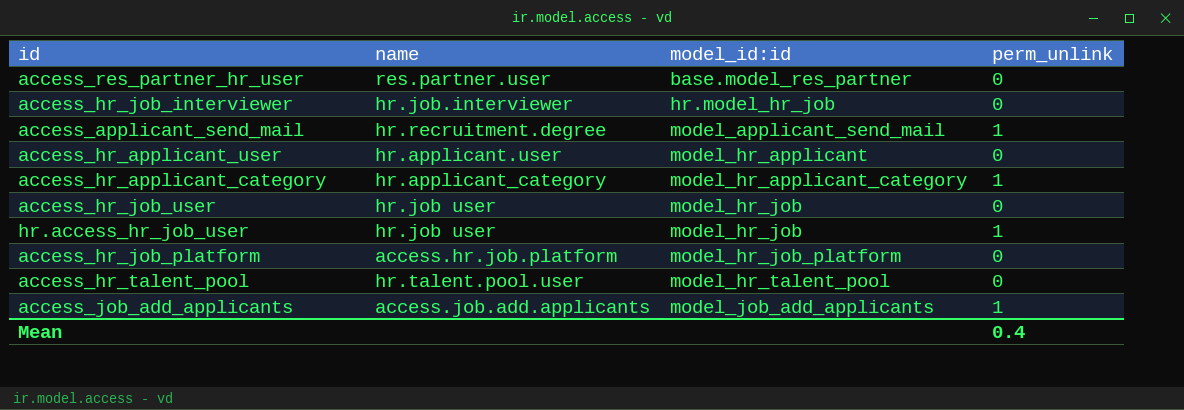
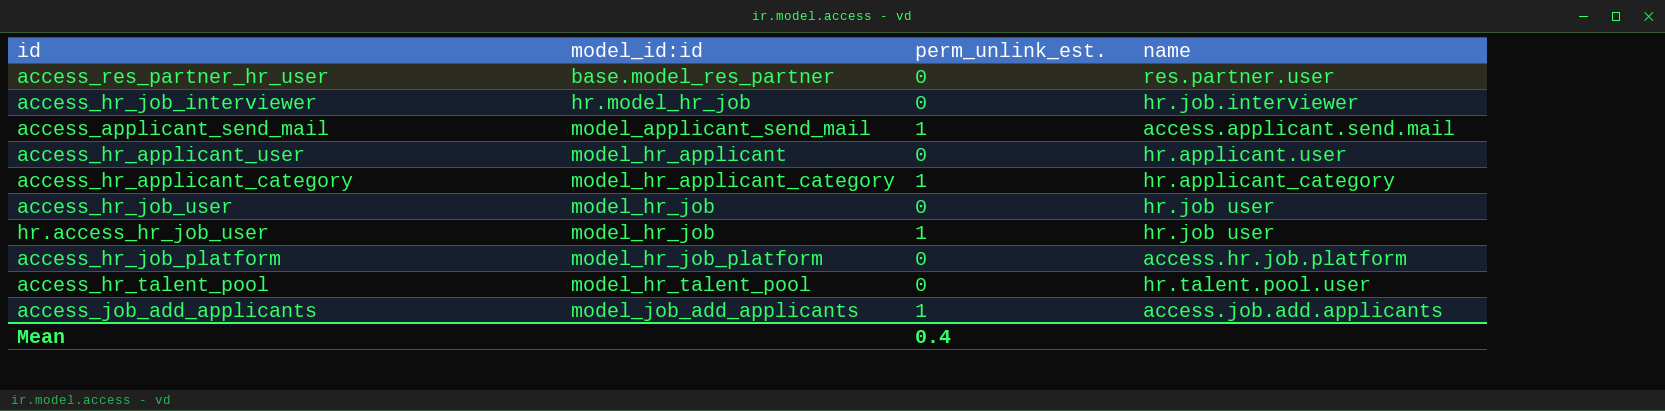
column name: perm_unlink -> perm_unlink_est.
column name | position: 2 -> 4
access_applicant_send_mail | name: hr.recruitment.degree -> access.applicant.send.mail

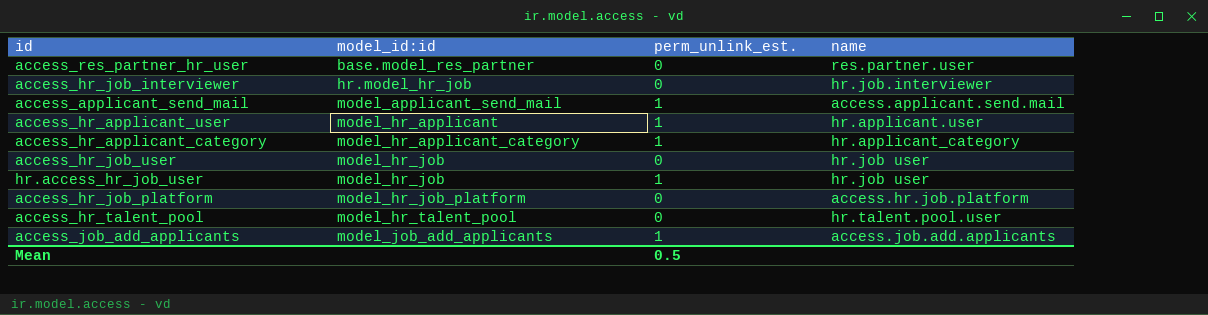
access_hr_applicant_user | perm_unlink_est.: 0 -> 1
Mean | perm_unlink_est.: 0.4 -> 0.5

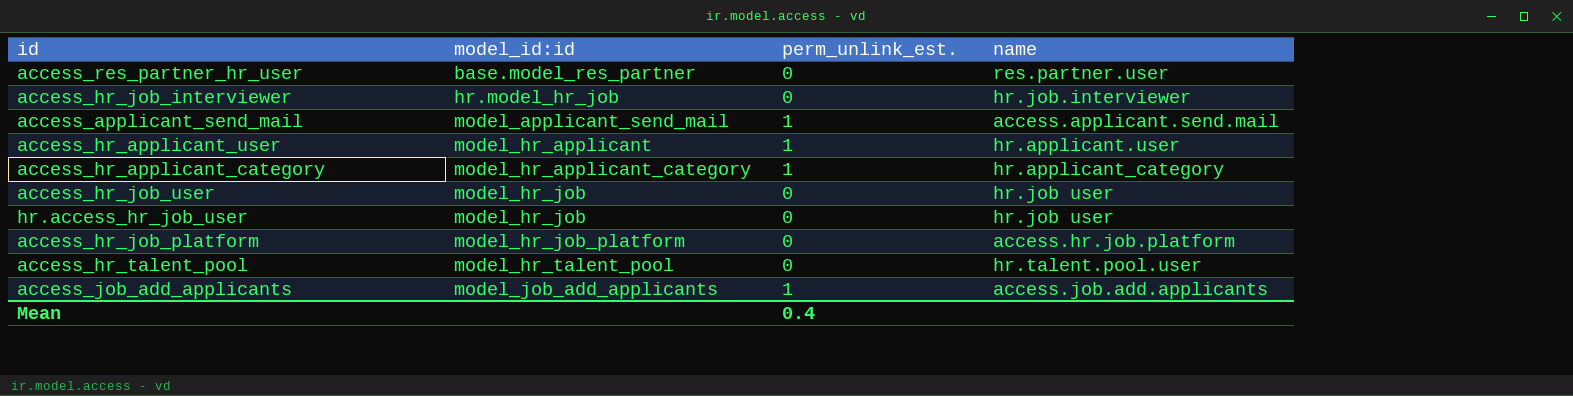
hr.access_hr_job_user | perm_unlink_est.: 1 -> 0
Mean | perm_unlink_est.: 0.5 -> 0.4

